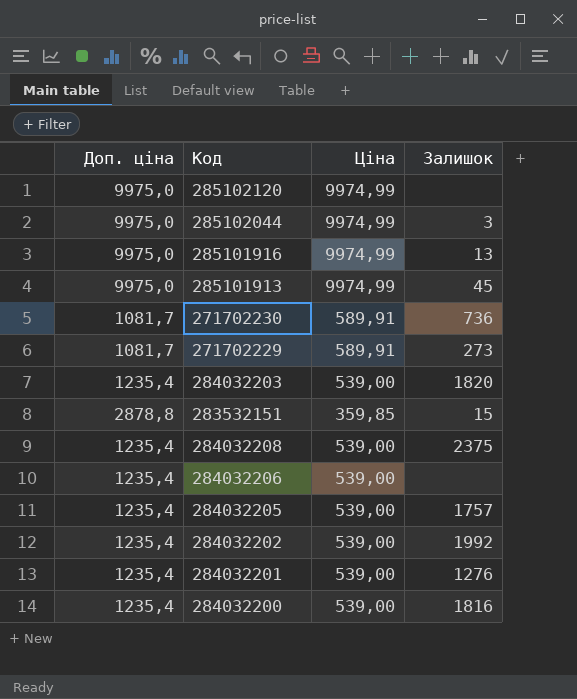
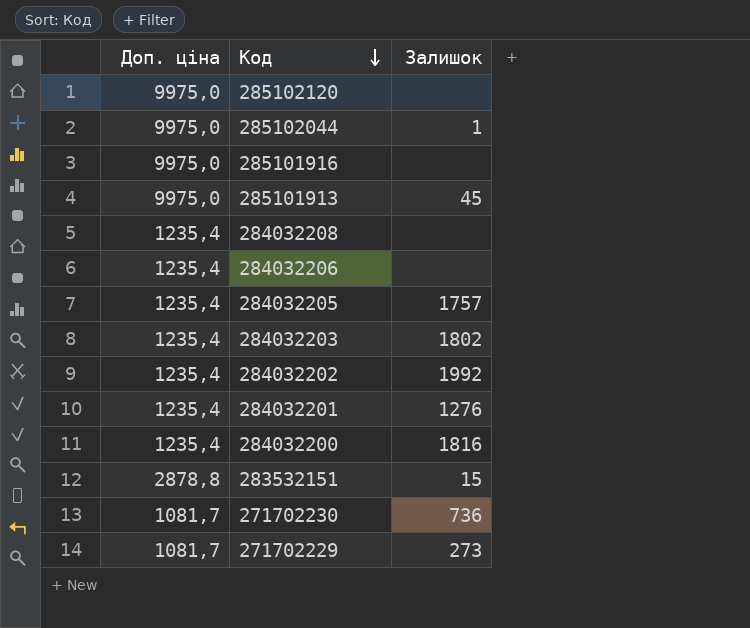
row order: none -> Код descending
column Ціна | position: 3 -> none
285102044 | Залишок: 3 -> 1
285101916 | Залишок: 13 -> none
284032208 | Залишок: 2375 -> none
284032203 | Залишок: 1820 -> 1802

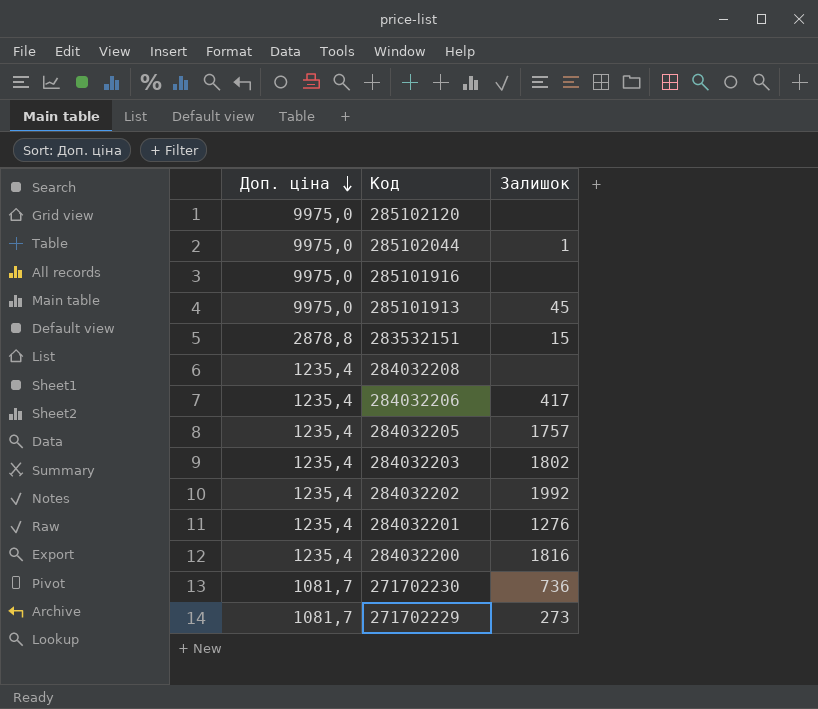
row order: Код descending -> Доп. ціна descending
284032206 | Залишок: none -> 417

